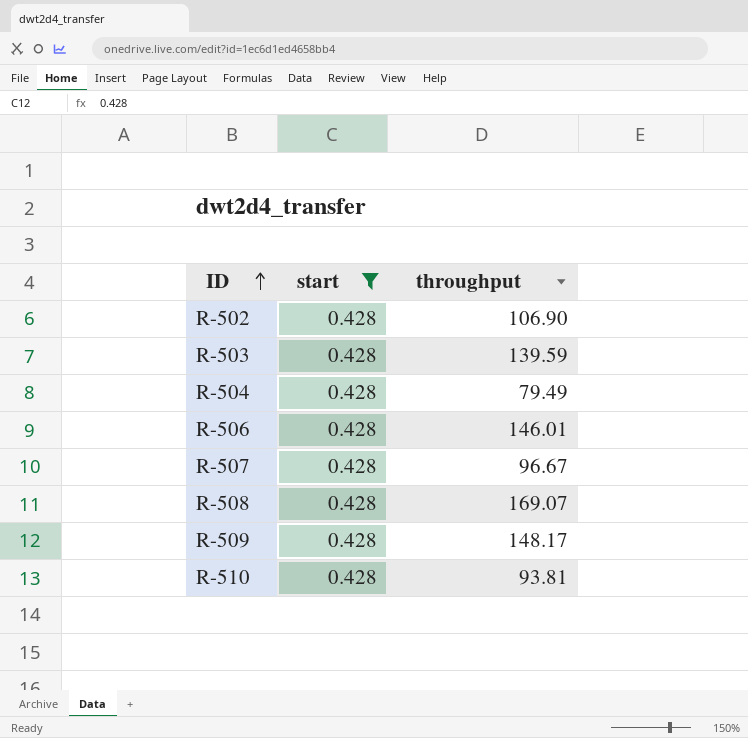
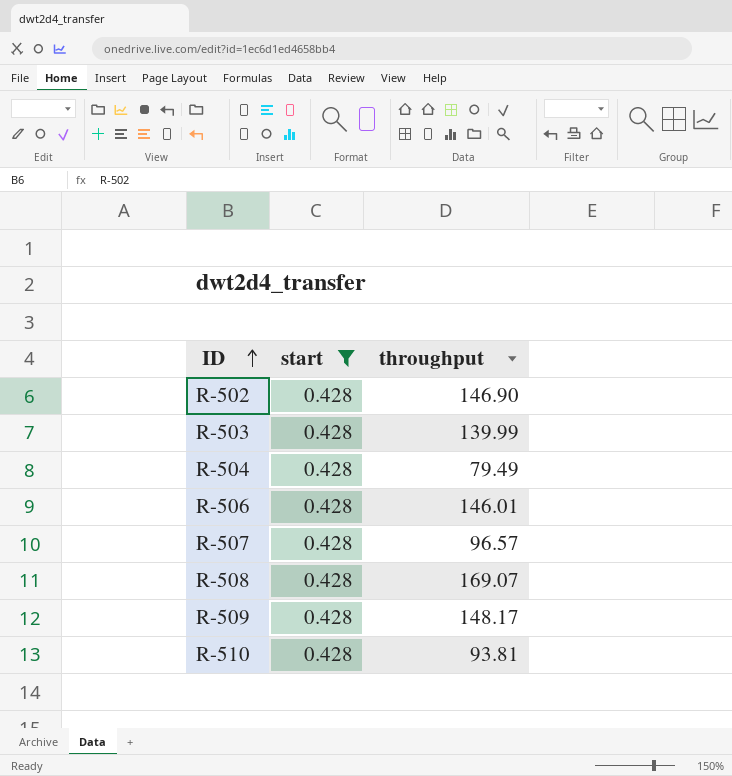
R-502 | throughput: 106.90 -> 146.90
R-503 | throughput: 139.59 -> 139.99
R-507 | throughput: 96.67 -> 96.57

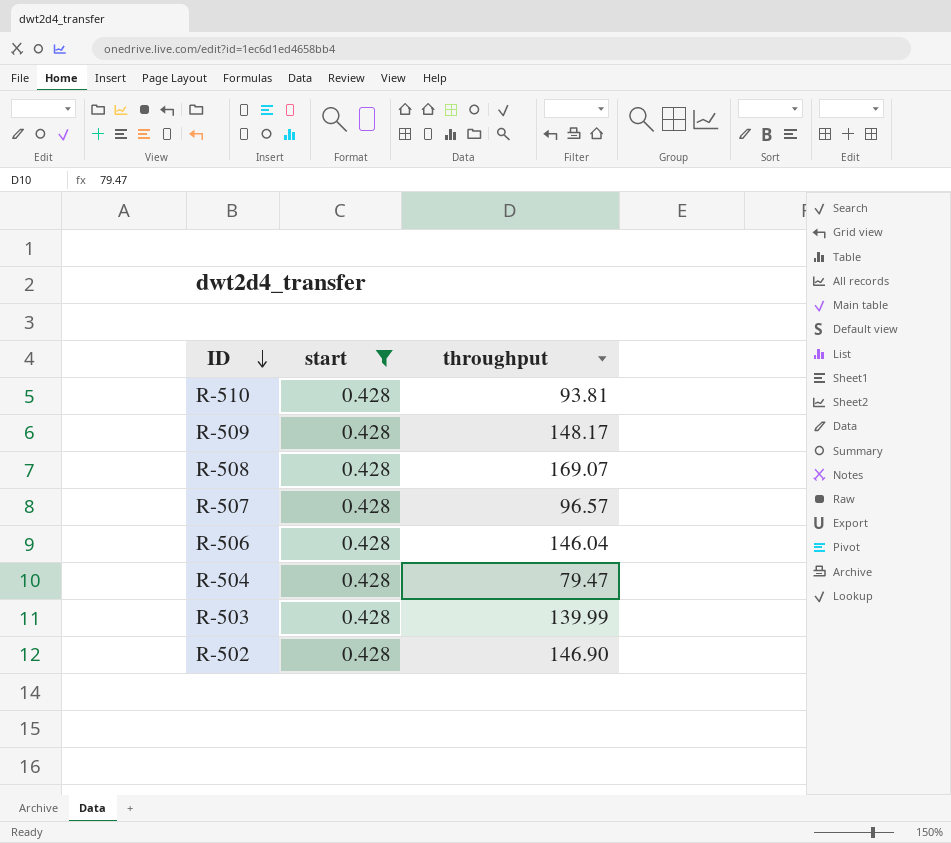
row order: ID ascending -> ID descending
R-506 | throughput: 146.01 -> 146.04
R-504 | throughput: 79.49 -> 79.47

